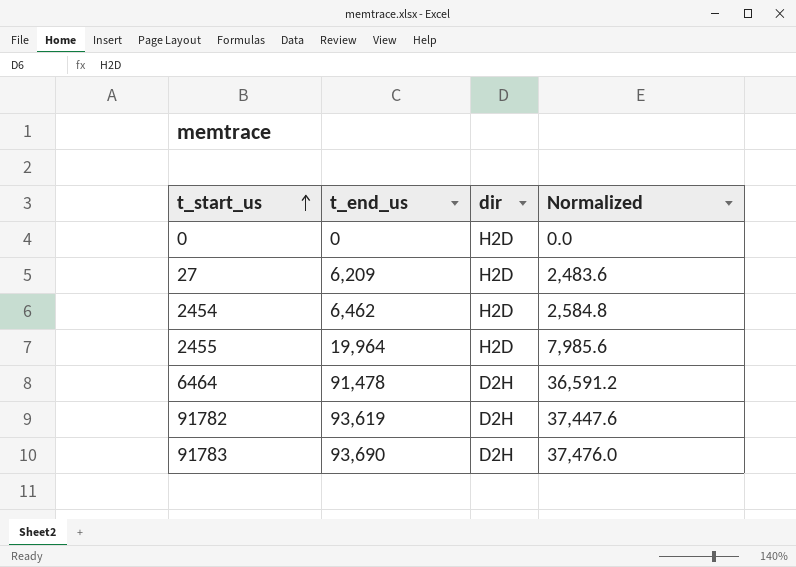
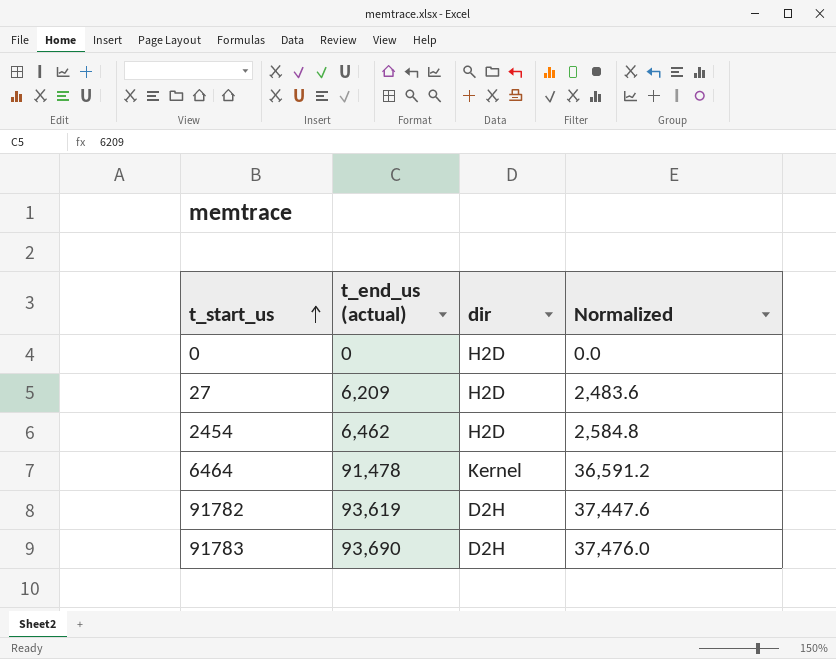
column name: t_end_us -> t_end_us (actual)
row 2455: 19,964 | H2D | 7,985.6 -> none
6464 | dir: D2H -> Kernel

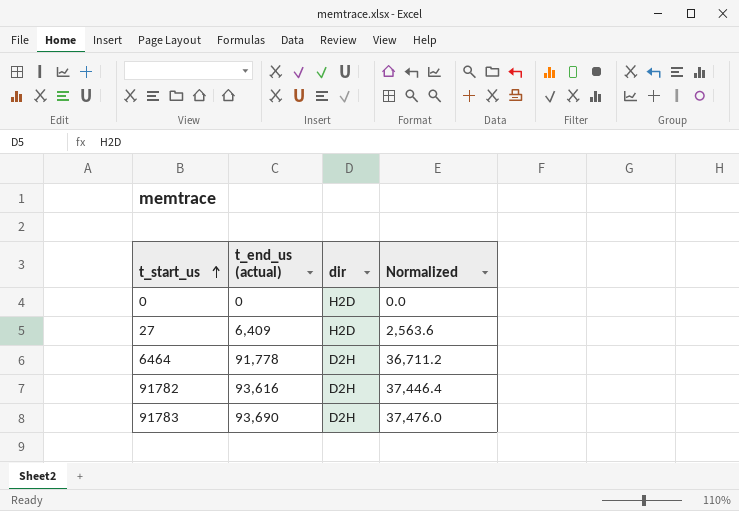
row 2454: 6,462 | H2D | 2,584.8 -> none
27 | t_end_us (actual): 6,209 -> 6,409
27 | Normalized: 2,483.6 -> 2,563.6
6464 | t_end_us (actual): 91,478 -> 91,778
6464 | dir: Kernel -> D2H
6464 | Normalized: 36,591.2 -> 36,711.2
91782 | t_end_us (actual): 93,619 -> 93,616
91782 | Normalized: 37,447.6 -> 37,446.4

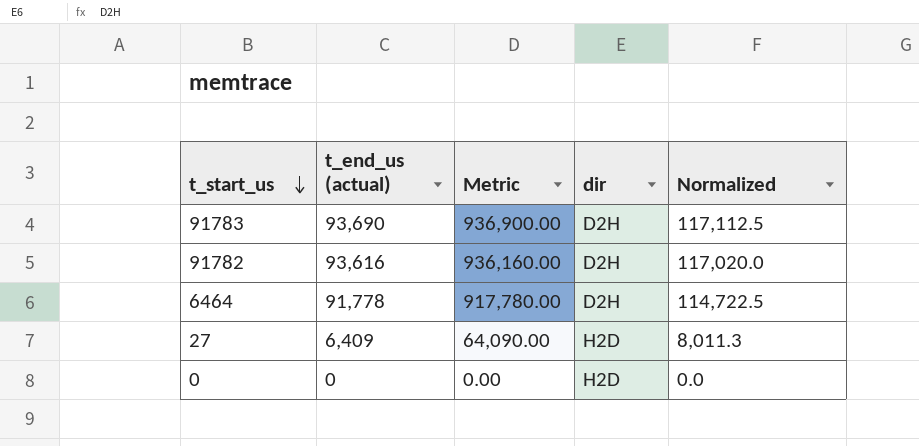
row order: t_start_us ascending -> t_start_us descending
column Metric | formula: none -> [t_end_us (actual)] * 10
column Normalized | formula: [t_end_us (actual)] * 0.4 -> [t_end_us (actual)] * 1.25

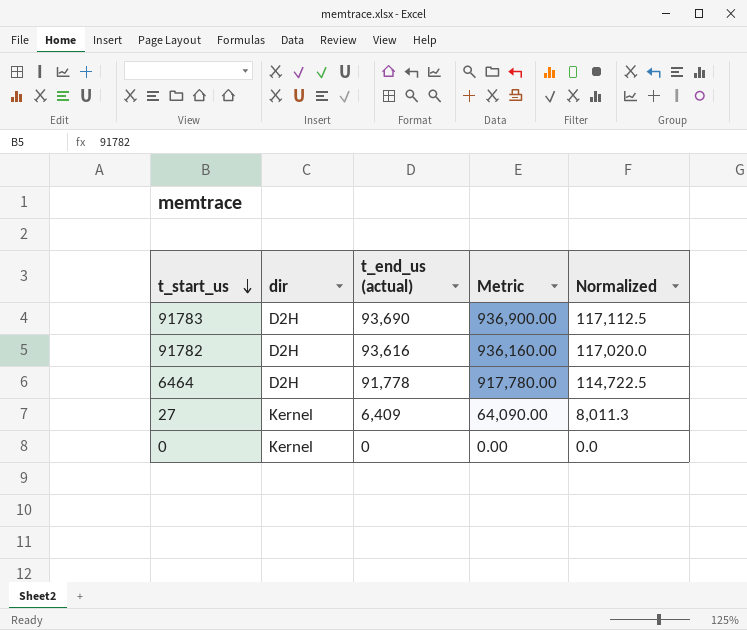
column dir | position: 4 -> 2
27 | dir: H2D -> Kernel
0 | dir: H2D -> Kernel

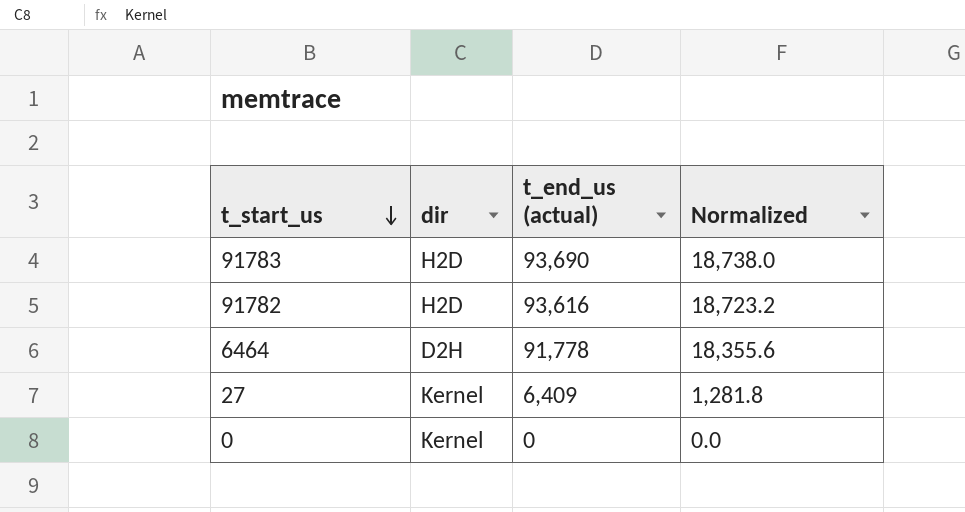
column Metric | formula: [t_end_us (actual)] * 10 -> none
column Normalized | formula: [t_end_us (actual)] * 1.25 -> [t_end_us (actual)] * 0.2
91783 | dir: D2H -> H2D
91782 | dir: D2H -> H2D

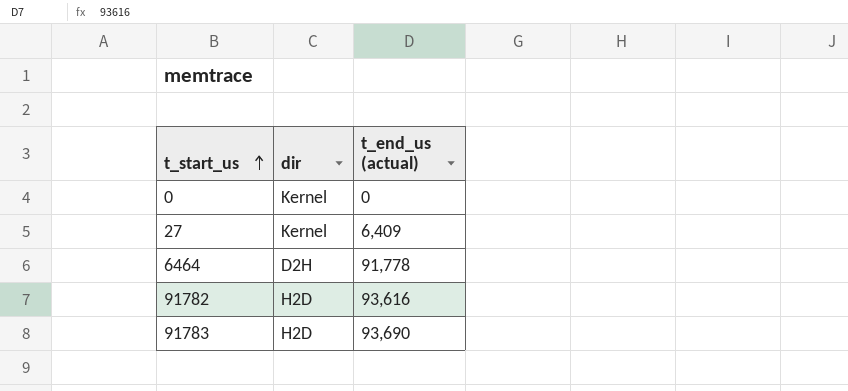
row order: t_start_us descending -> t_start_us ascending
column Normalized | formula: [t_end_us (actual)] * 0.2 -> none

